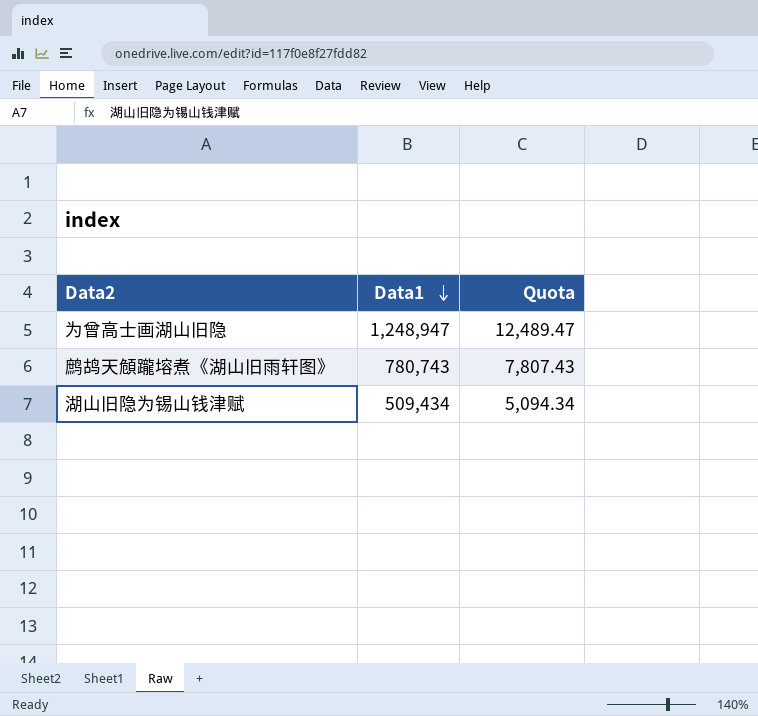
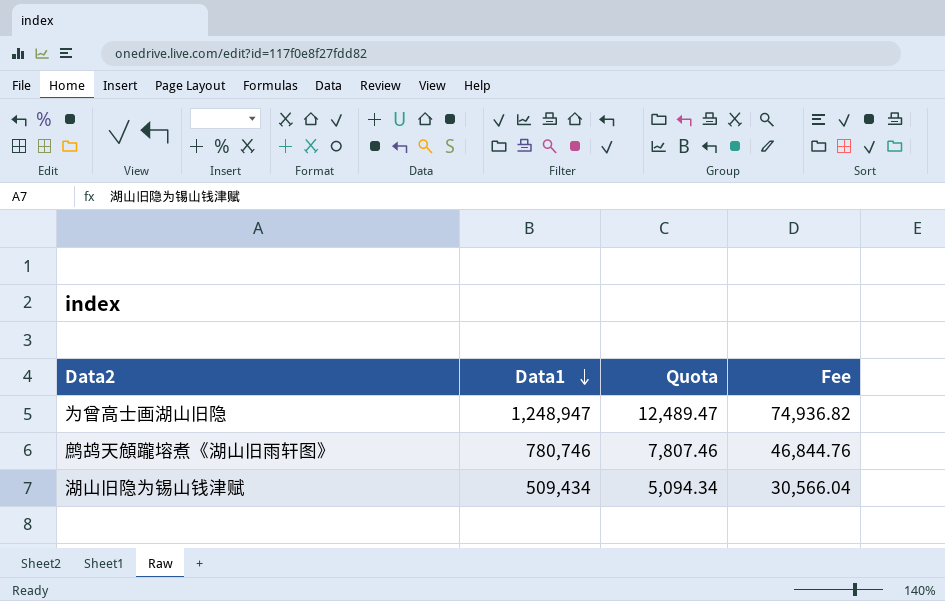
column Fee | formula: none -> [Data1] * 0.06
鹧鸪天頠躘塎煮《湖山旧雨轩图》 | Data1: 780,743 -> 780,746
鹧鸪天頠躘塎煮《湖山旧雨轩图》 | Quota: 7,807.43 -> 7,807.46

